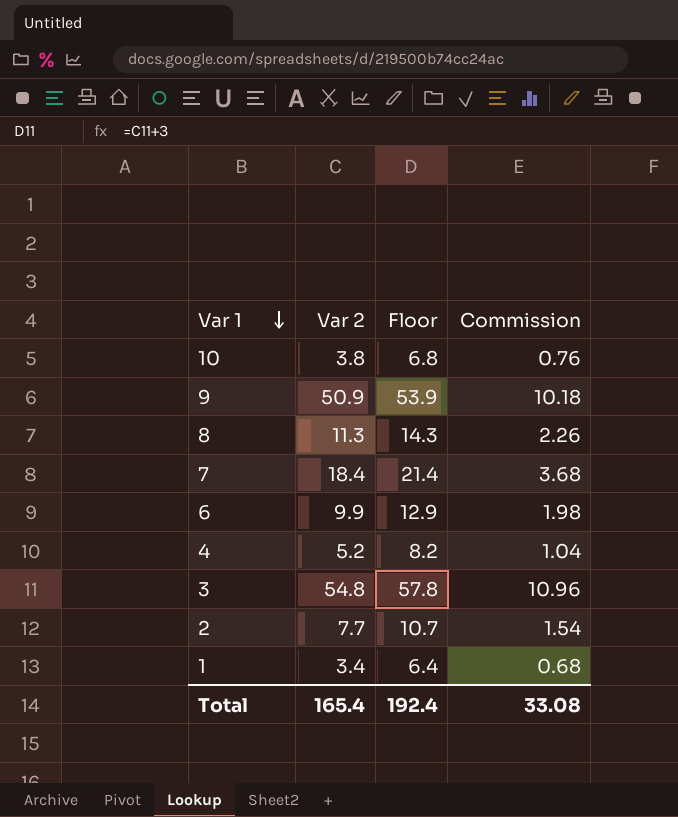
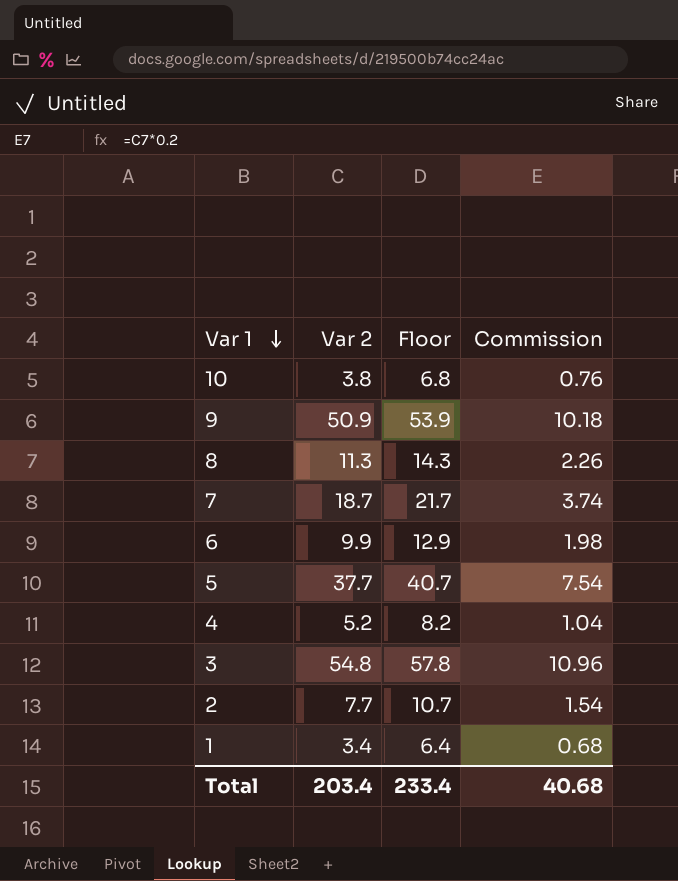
7 | Var 2: 18.4 -> 18.7
7 | Floor: 21.4 -> 21.7
7 | Commission: 3.68 -> 3.74
row 5: none -> 37.7 | 40.7 | 7.54
Total | Var 2: 165.4 -> 203.4
Total | Floor: 192.4 -> 233.4
Total | Commission: 33.08 -> 40.68

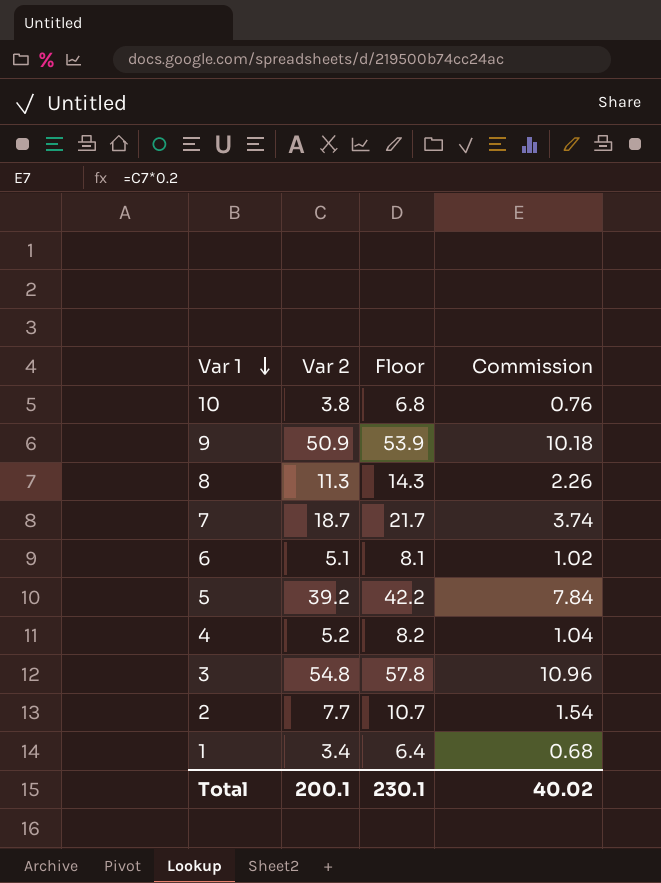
6 | Var 2: 9.9 -> 5.1
6 | Floor: 12.9 -> 8.1
6 | Commission: 1.98 -> 1.02
5 | Var 2: 37.7 -> 39.2
5 | Floor: 40.7 -> 42.2
5 | Commission: 7.54 -> 7.84
Total | Var 2: 203.4 -> 200.1
Total | Floor: 233.4 -> 230.1
Total | Commission: 40.68 -> 40.02

